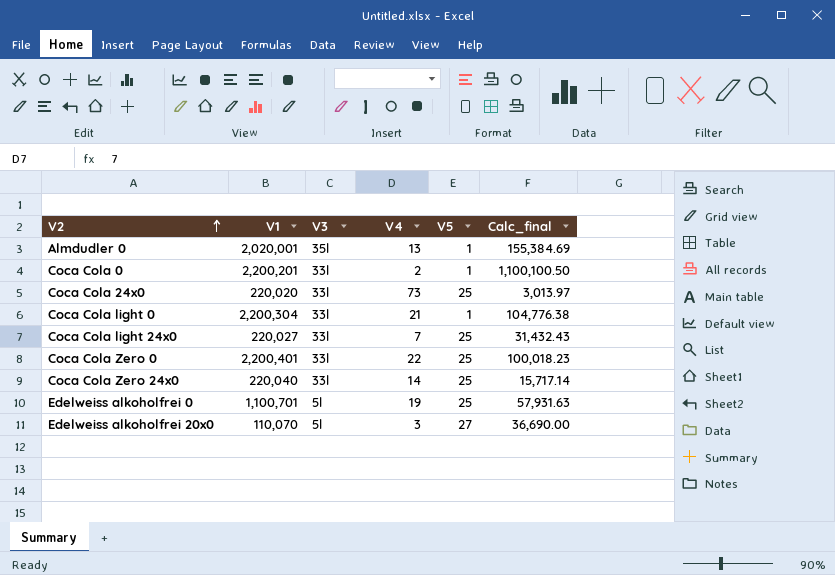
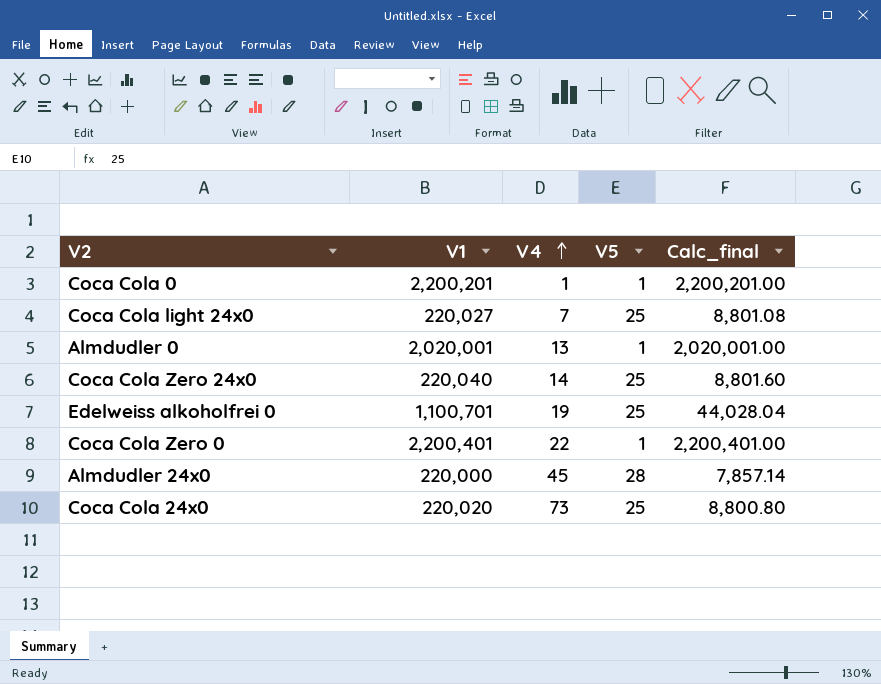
row order: V2 ascending -> V4 ascending
column V3 | position: 3 -> none
column Calc_final | formula: [V1] / [V4] -> [V1] / [V5]
row Coca Cola light 0: 2,200,304 | 33l | 21 | 1 | 104,776.38 -> none
row Edelweiss alkoholfrei 20x0: 110,070 | 5l | 3 | 27 | 36,690.00 -> none
Coca Cola 0 | V4: 2 -> 1
Coca Cola Zero 0 | V5: 25 -> 1
row Almdudler 24x0: none -> 220,000 | 45 | 28 | 7,857.14

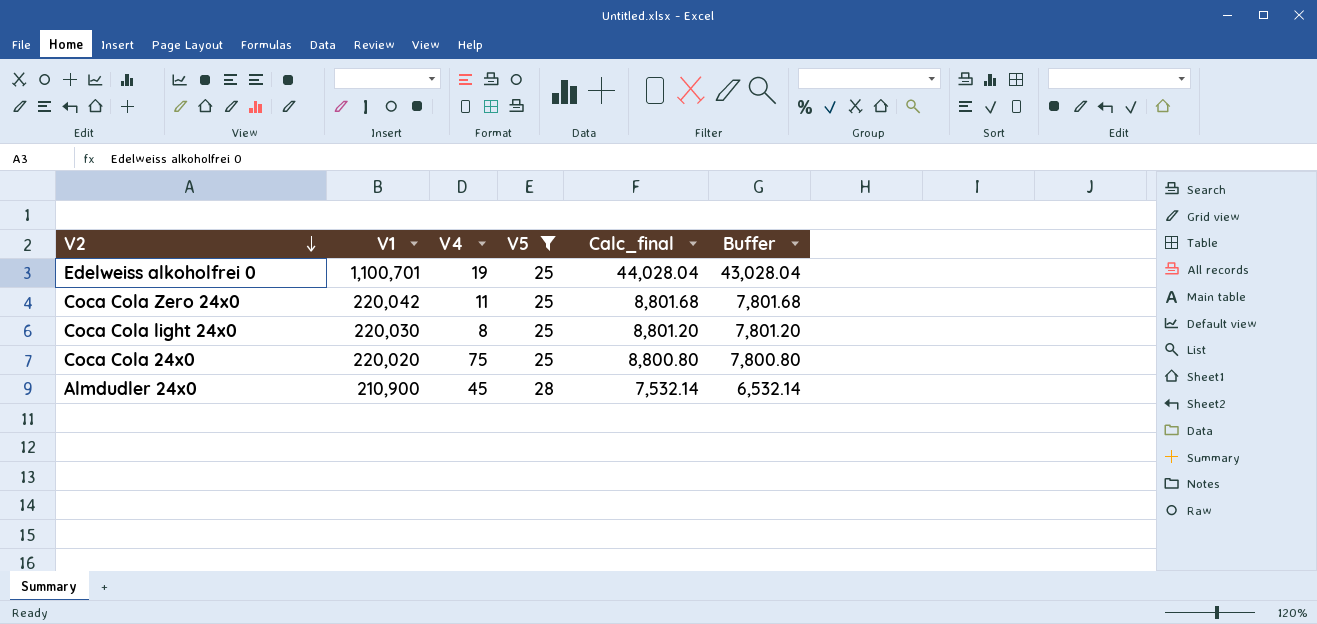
filter: none -> V5 != 1
row order: V4 ascending -> V2 descending
column Buffer | formula: none -> [Calc_final] - 1000
Coca Cola Zero 24x0 | V1: 220,040 -> 220,042
Coca Cola Zero 24x0 | V4: 14 -> 11
Coca Cola Zero 24x0 | Calc_final: 8,801.60 -> 8,801.68
Coca Cola light 24x0 | V1: 220,027 -> 220,030
Coca Cola light 24x0 | V4: 7 -> 8
Coca Cola light 24x0 | Calc_final: 8,801.08 -> 8,801.20
Coca Cola 24x0 | V4: 73 -> 75
Almdudler 24x0 | V1: 220,000 -> 210,900
Almdudler 24x0 | Calc_final: 7,857.14 -> 7,532.14

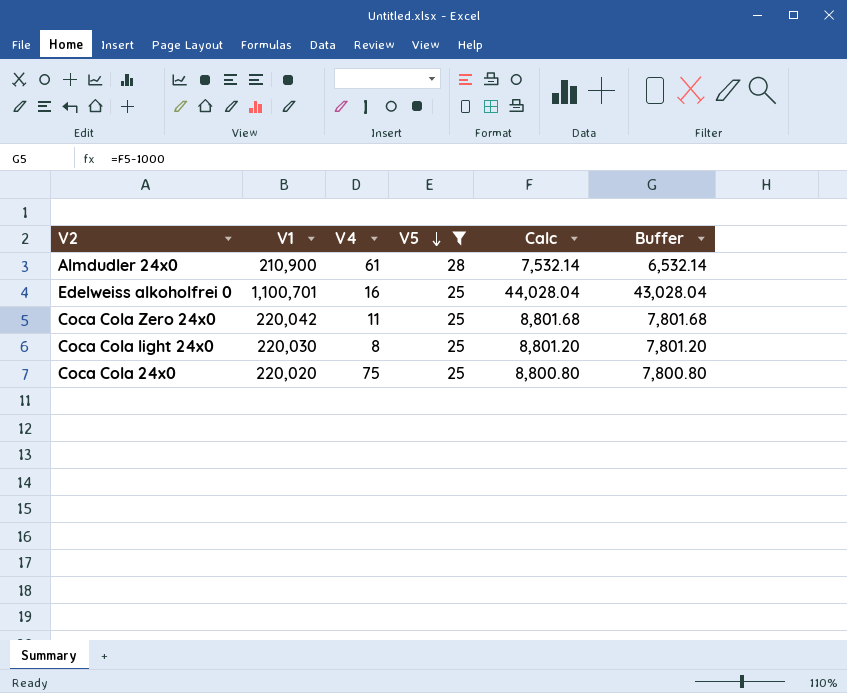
row order: V2 descending -> V5 descending
column name: Calc_final -> Calc
Almdudler 24x0 | V4: 45 -> 61
Edelweiss alkoholfrei 0 | V4: 19 -> 16

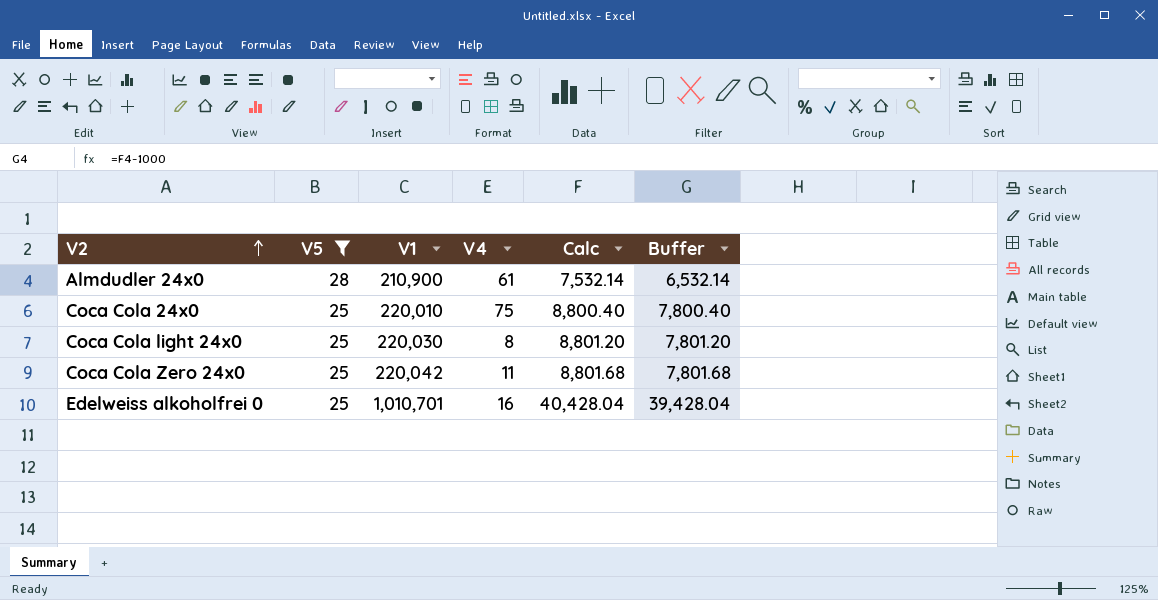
row order: V5 descending -> V2 ascending
column V5 | position: 4 -> 2
Coca Cola 24x0 | V1: 220,020 -> 220,010
Coca Cola 24x0 | Calc: 8,800.80 -> 8,800.40
Coca Cola 24x0 | Buffer: 7,800.80 -> 7,800.40
Edelweiss alkoholfrei 0 | V1: 1,100,701 -> 1,010,701
Edelweiss alkoholfrei 0 | Calc: 44,028.04 -> 40,428.04
Edelweiss alkoholfrei 0 | Buffer: 43,028.04 -> 39,428.04

